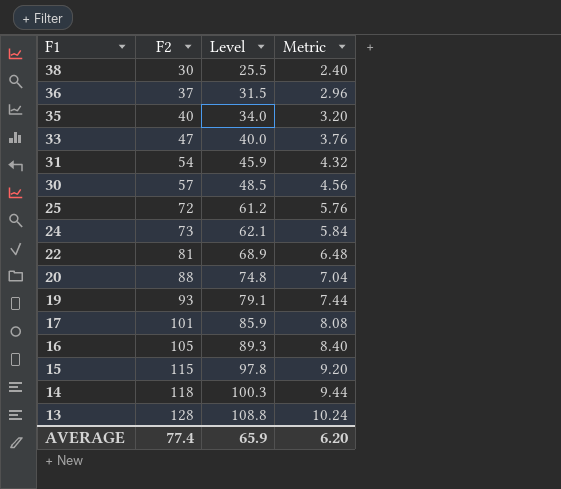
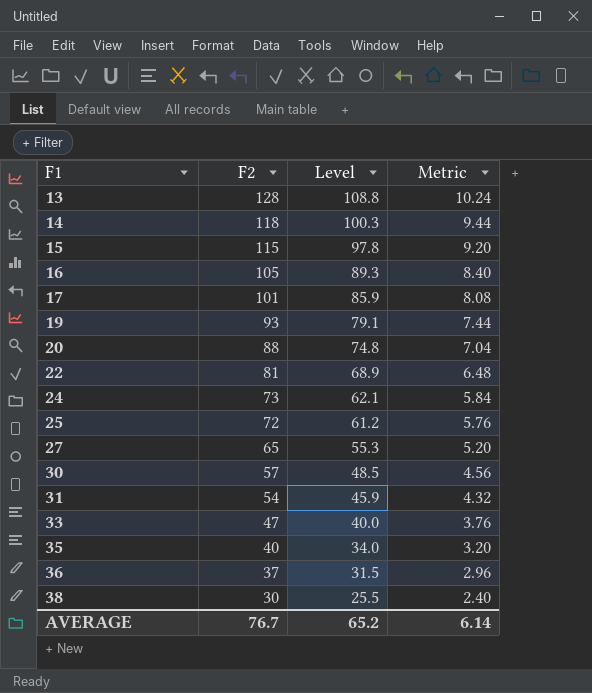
row order: F1 descending -> F1 ascending
row 27: none -> 65 | 55.3 | 5.20
AVERAGE | F2: 77.4 -> 76.7
AVERAGE | Level: 65.9 -> 65.2
AVERAGE | Metric: 6.20 -> 6.14

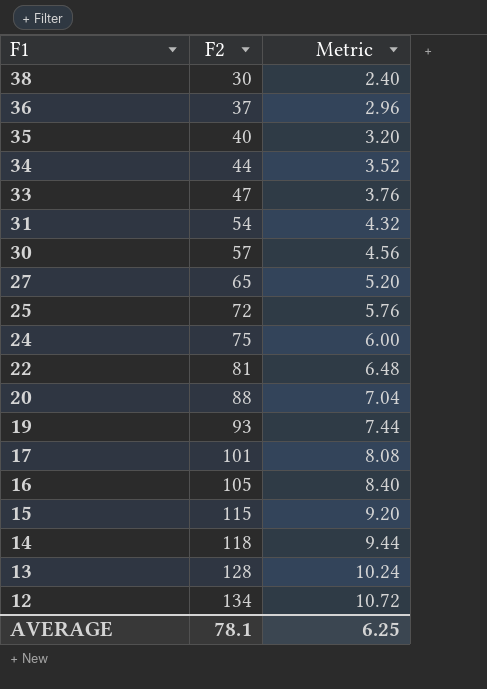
row order: F1 ascending -> F1 descending
column Level | formula: [F2] * 0.85 -> none
row 34: none -> 44 | 3.52
24 | F2: 73 -> 75
24 | Metric: 5.84 -> 6.00
row 12: none -> 134 | 10.72
AVERAGE | F2: 76.7 -> 78.1
AVERAGE | Metric: 6.14 -> 6.25

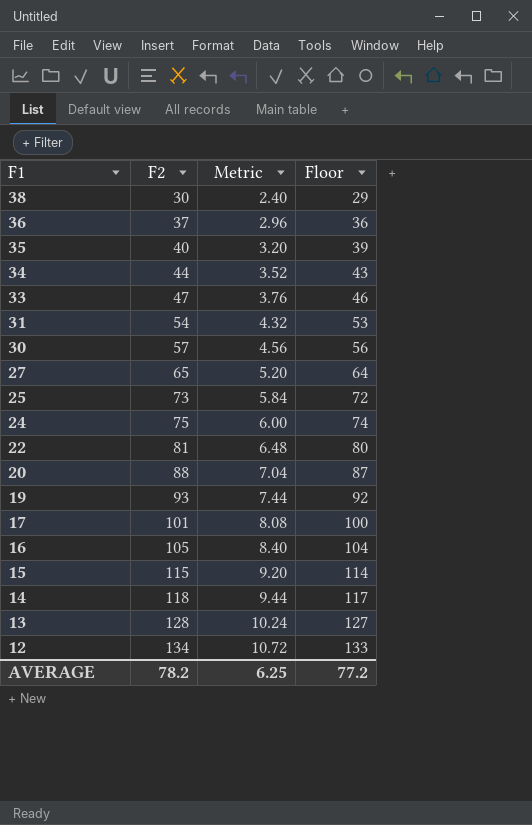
column Floor | formula: none -> [F2] - 1
25 | F2: 72 -> 73
25 | Metric: 5.76 -> 5.84
AVERAGE | F2: 78.1 -> 78.2

